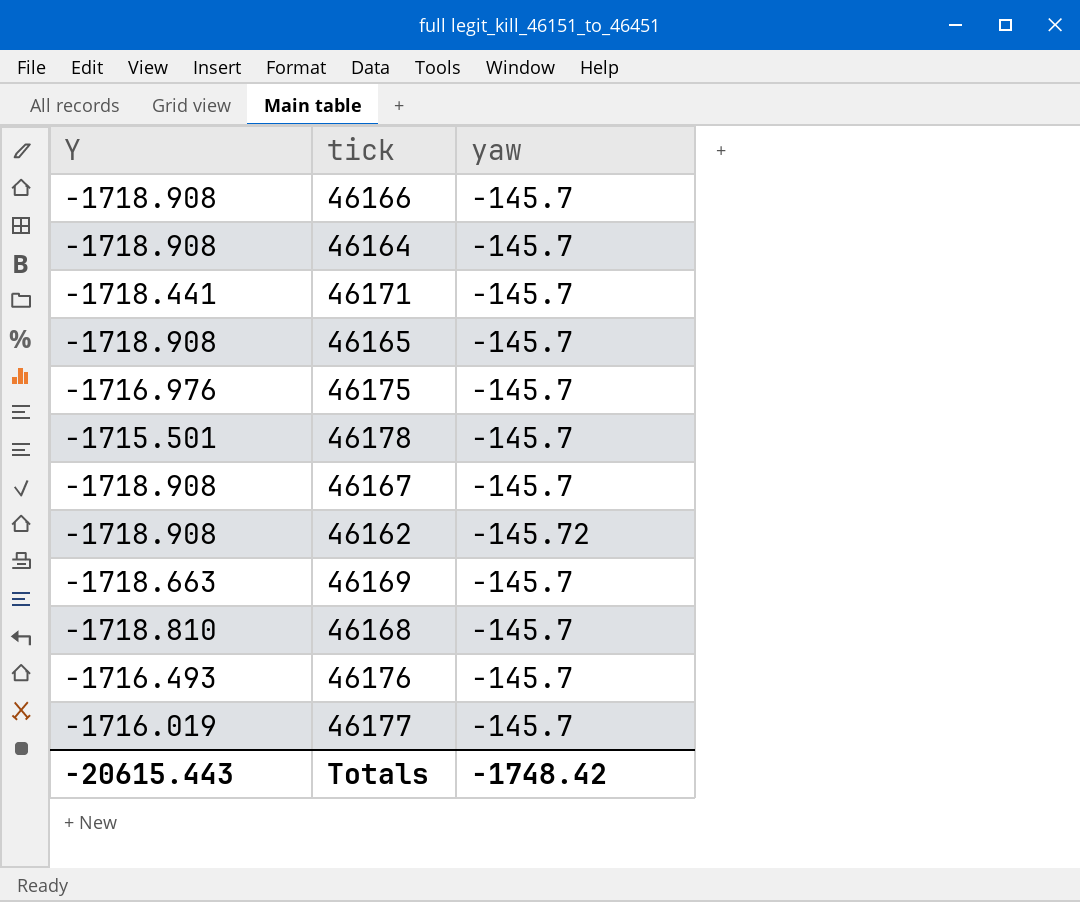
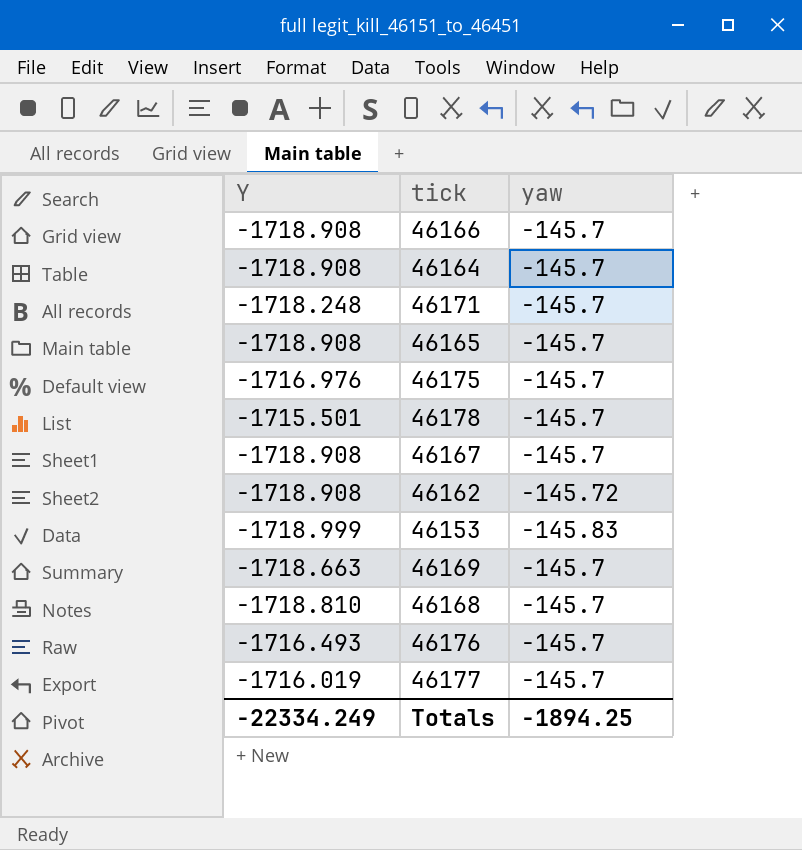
46171 | Y: -1718.441 -> -1718.248
row 46153: none -> -1718.999 | -145.83
Totals | Y: -20615.443 -> -22334.249
Totals | yaw: -1748.42 -> -1894.25

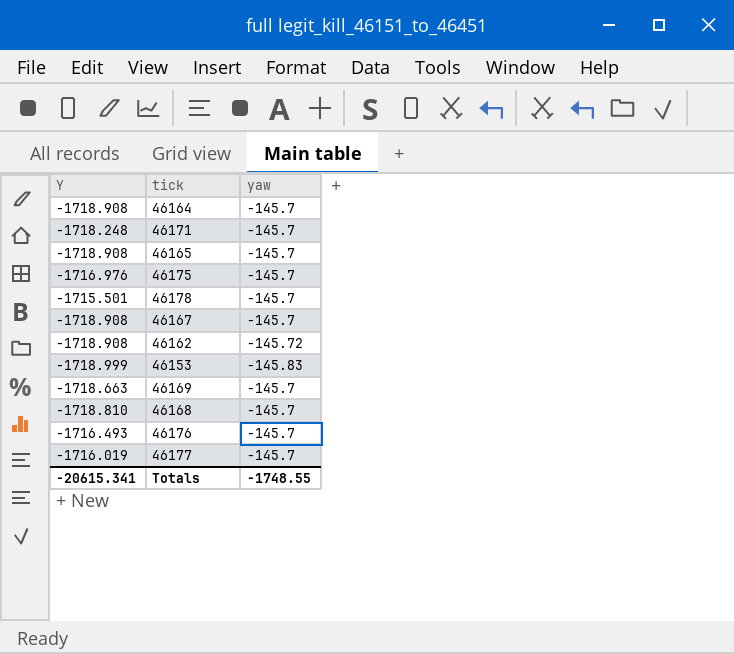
row 46166: -1718.908 | -145.7 -> none
Totals | Y: -22334.249 -> -20615.341
Totals | yaw: -1894.25 -> -1748.55

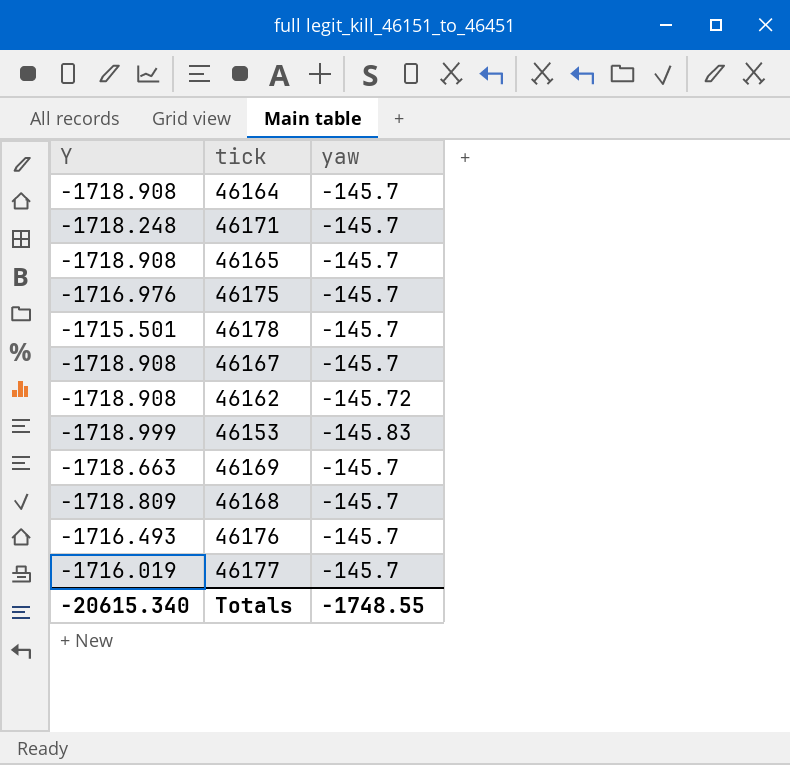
46168 | Y: -1718.810 -> -1718.809
Totals | Y: -20615.341 -> -20615.340

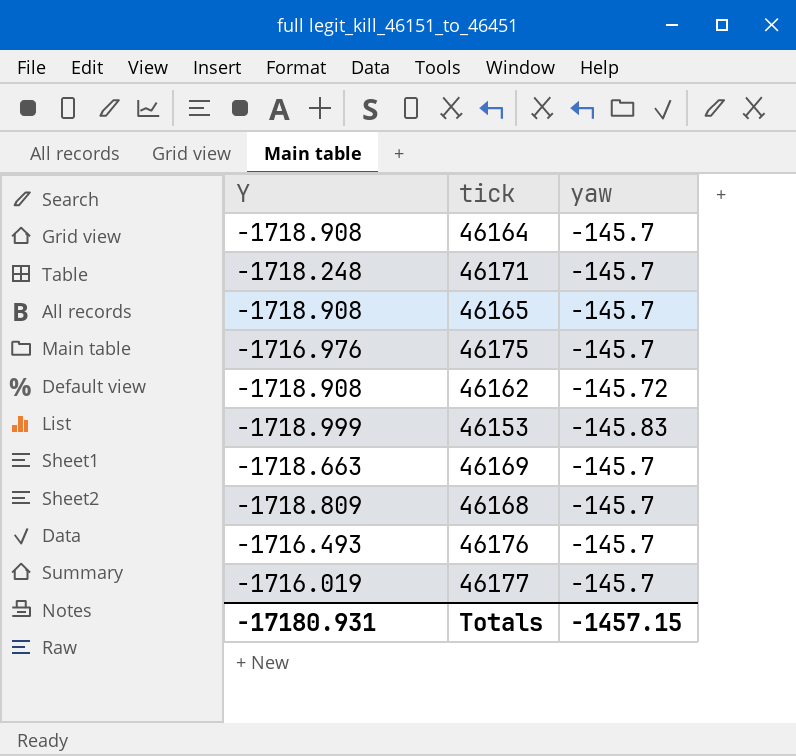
row 46178: -1715.501 | -145.7 -> none
row 46167: -1718.908 | -145.7 -> none
Totals | Y: -20615.340 -> -17180.931
Totals | yaw: -1748.55 -> -1457.15

